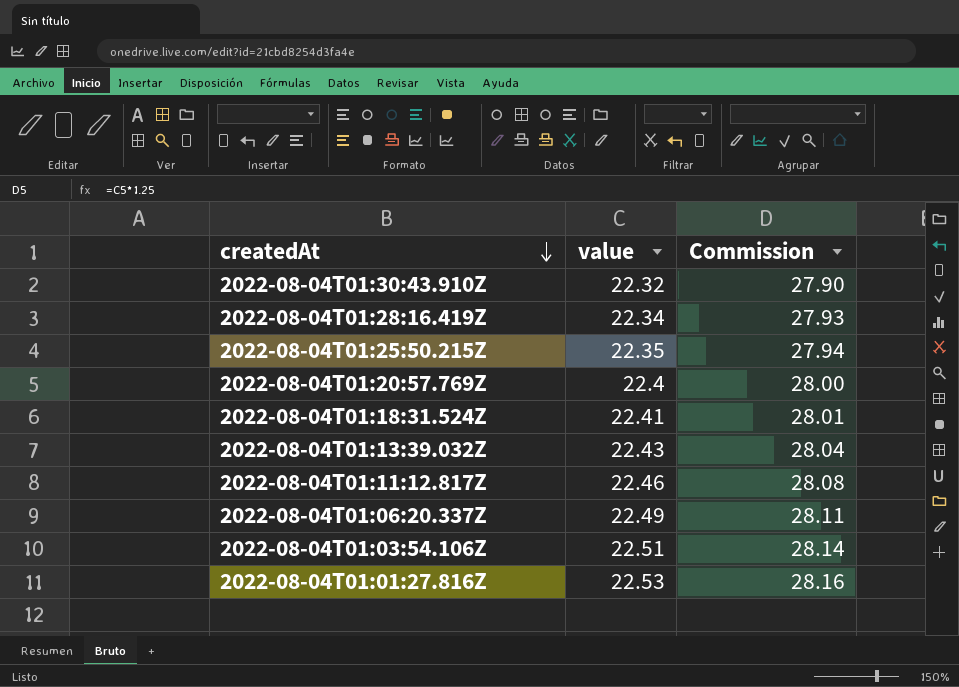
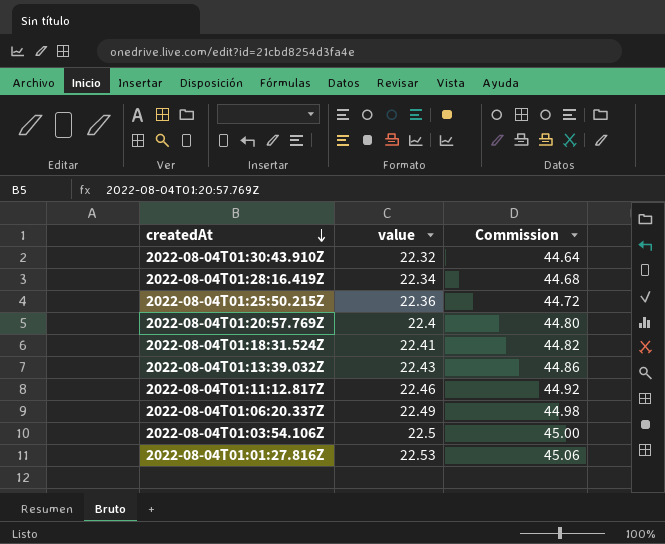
column Commission | formula: [value] * 1.25 -> [value] * 2
2022-08-04T01:25:50.215Z | value: 22.35 -> 22.36
2022-08-04T01:03:54.106Z | value: 22.51 -> 22.5

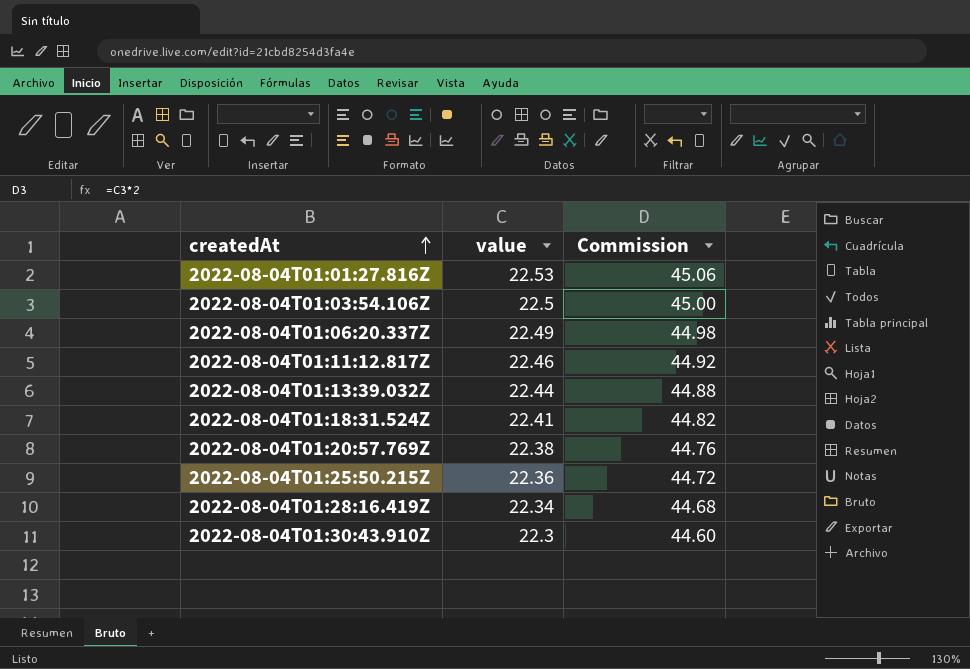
row order: createdAt descending -> createdAt ascending
2022-08-04T01:13:39.032Z | value: 22.43 -> 22.44
2022-08-04T01:13:39.032Z | Commission: 44.86 -> 44.88
2022-08-04T01:20:57.769Z | value: 22.4 -> 22.38
2022-08-04T01:20:57.769Z | Commission: 44.80 -> 44.76
2022-08-04T01:30:43.910Z | value: 22.32 -> 22.3
2022-08-04T01:30:43.910Z | Commission: 44.64 -> 44.60

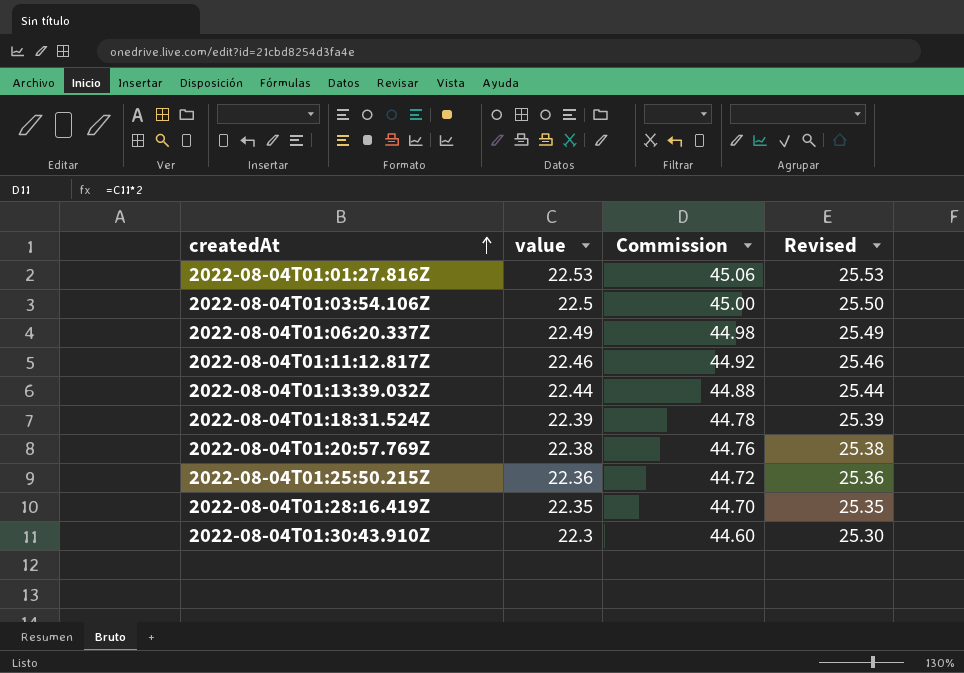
column Revised | formula: none -> [value] + 3
2022-08-04T01:18:31.524Z | value: 22.41 -> 22.39
2022-08-04T01:18:31.524Z | Commission: 44.82 -> 44.78
2022-08-04T01:28:16.419Z | value: 22.34 -> 22.35
2022-08-04T01:28:16.419Z | Commission: 44.68 -> 44.70

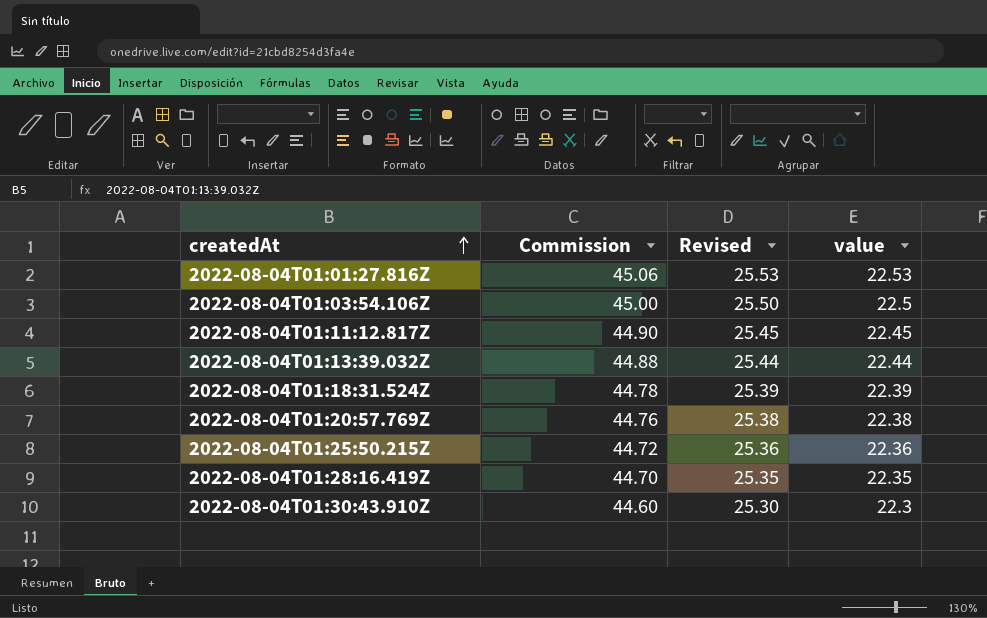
column value | position: 2 -> 4
row 2022-08-04T01:06:20.337Z: 22.49 | 44.98 | 25.49 -> none
2022-08-04T01:11:12.817Z | Commission: 44.92 -> 44.90
2022-08-04T01:11:12.817Z | Revised: 25.46 -> 25.45
2022-08-04T01:11:12.817Z | value: 22.46 -> 22.45

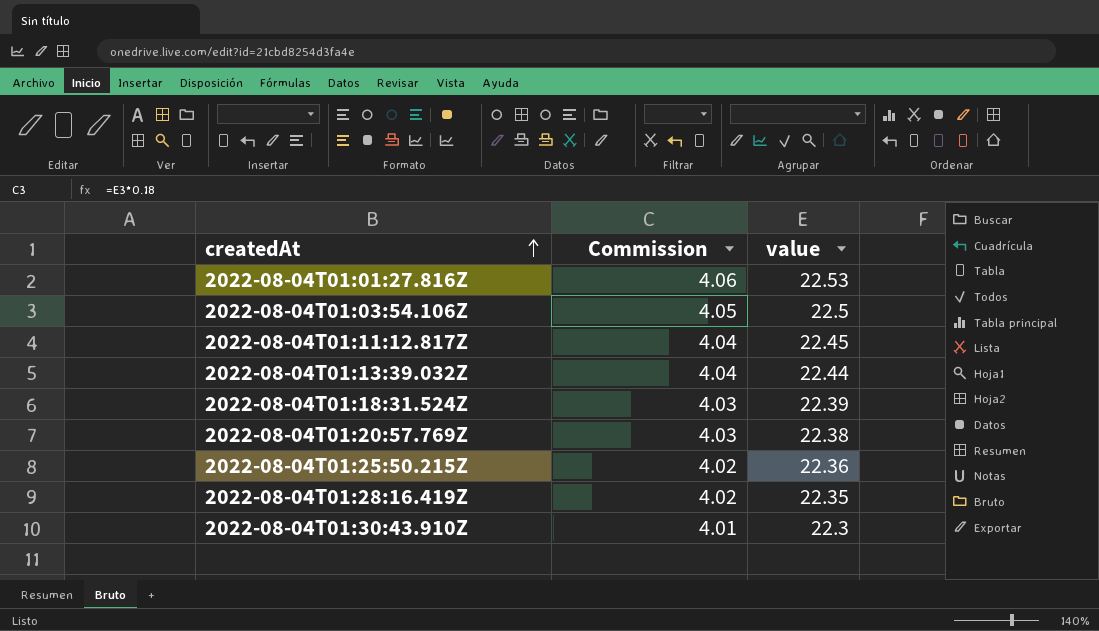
column Revised | formula: [value] + 3 -> none
column Commission | formula: [value] * 2 -> [value] * 0.18

